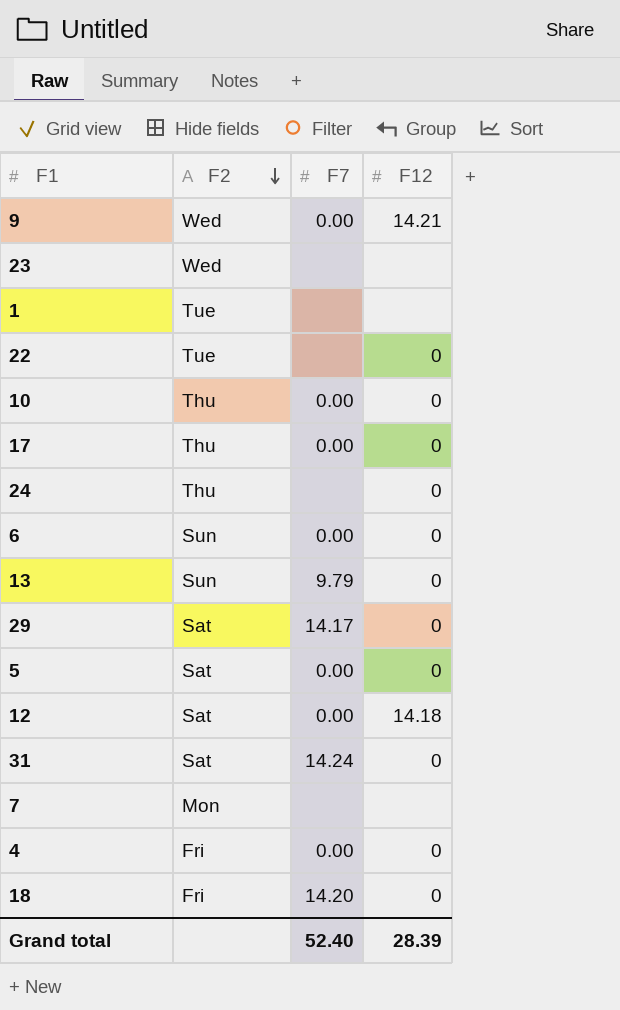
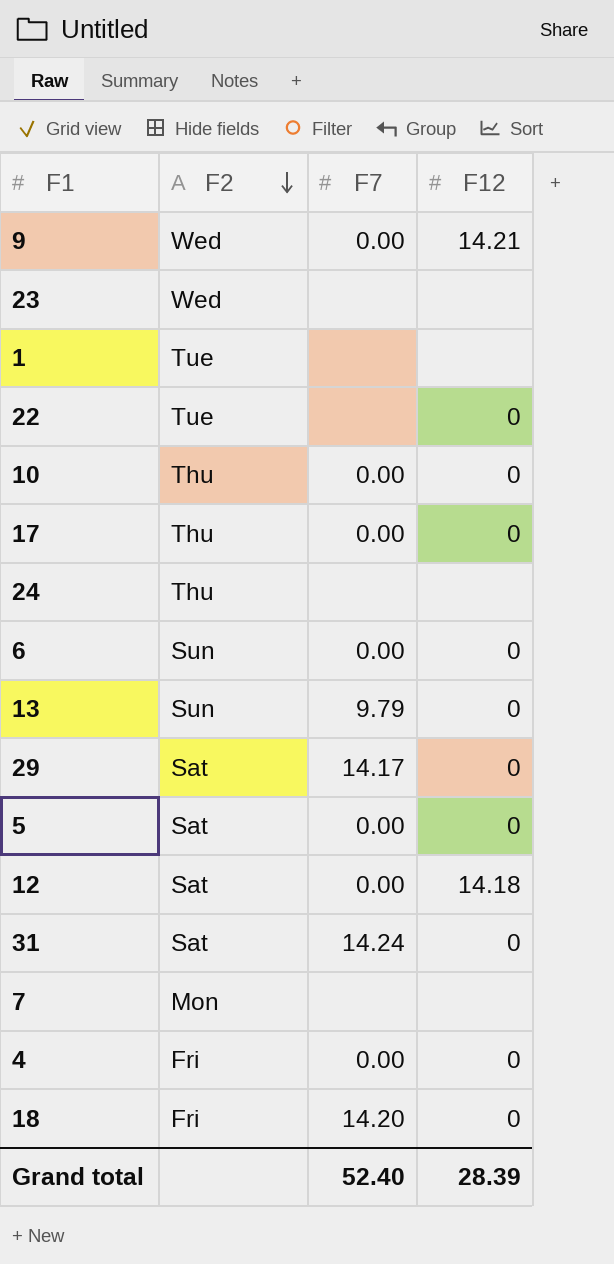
24 | F12: 0 -> none

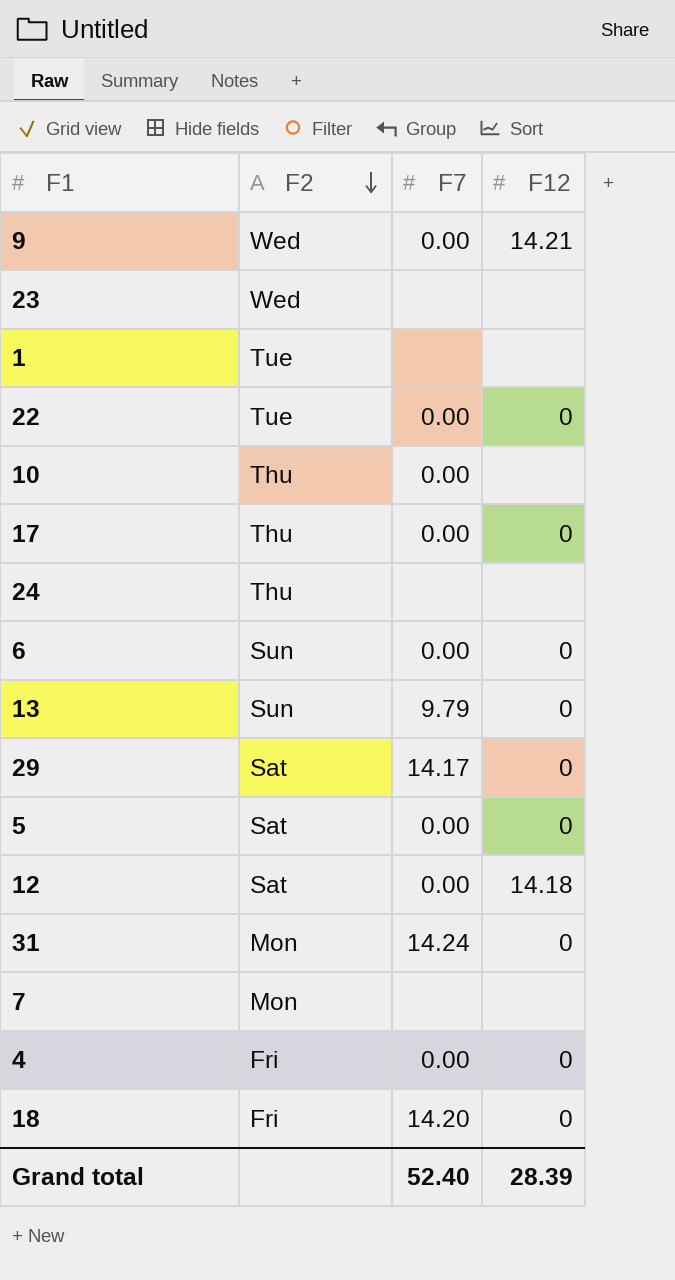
22 | F7: none -> 0.00
10 | F12: 0 -> none
31 | F2: Sat -> Mon

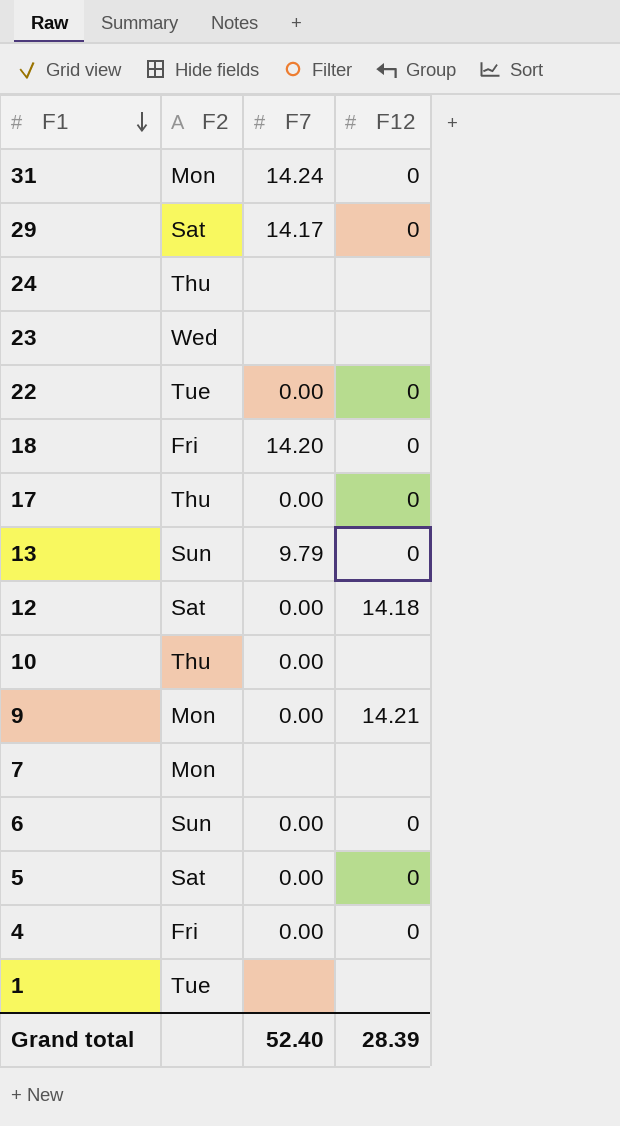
row order: F2 descending -> F1 descending
9 | F2: Wed -> Mon

